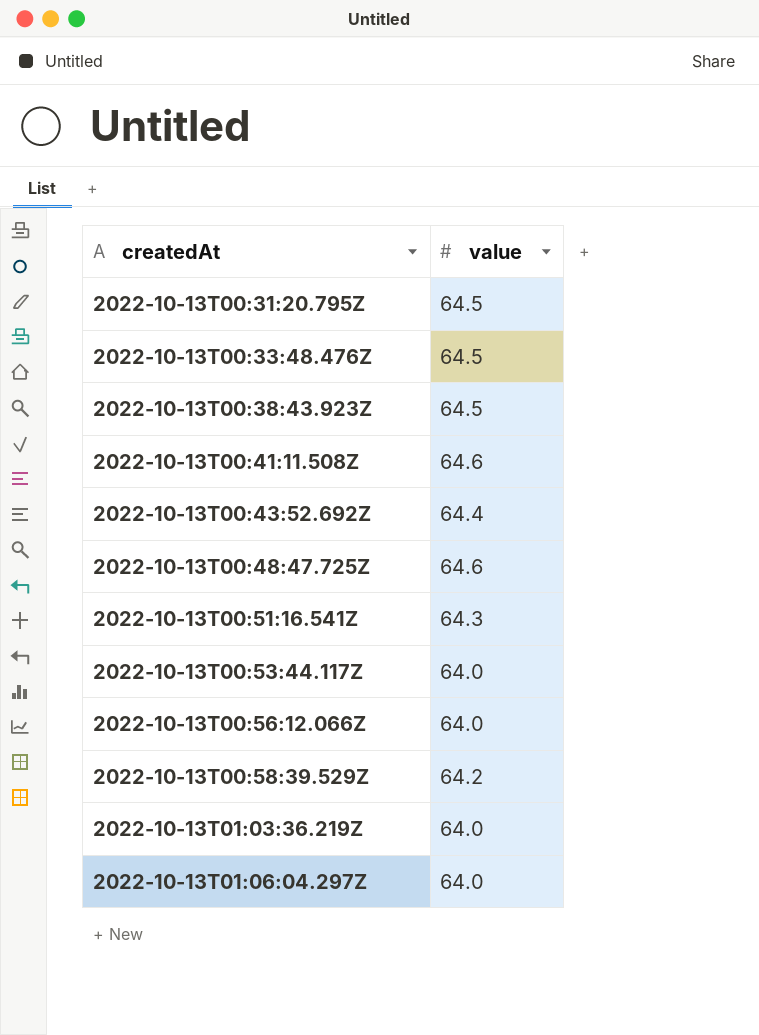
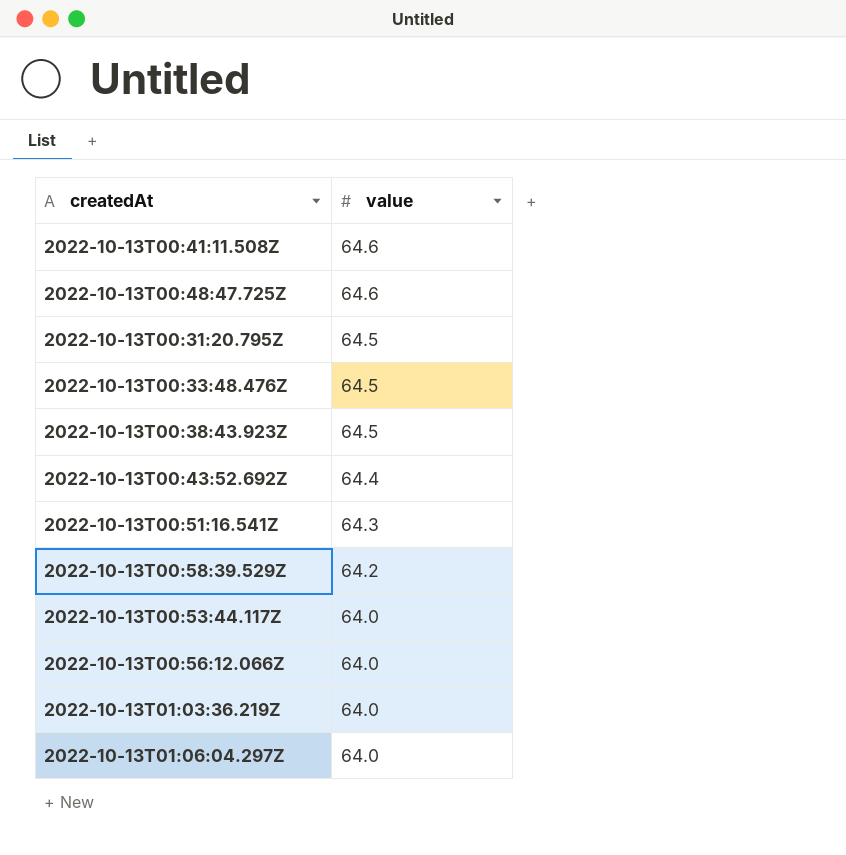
row order: createdAt ascending -> value descending

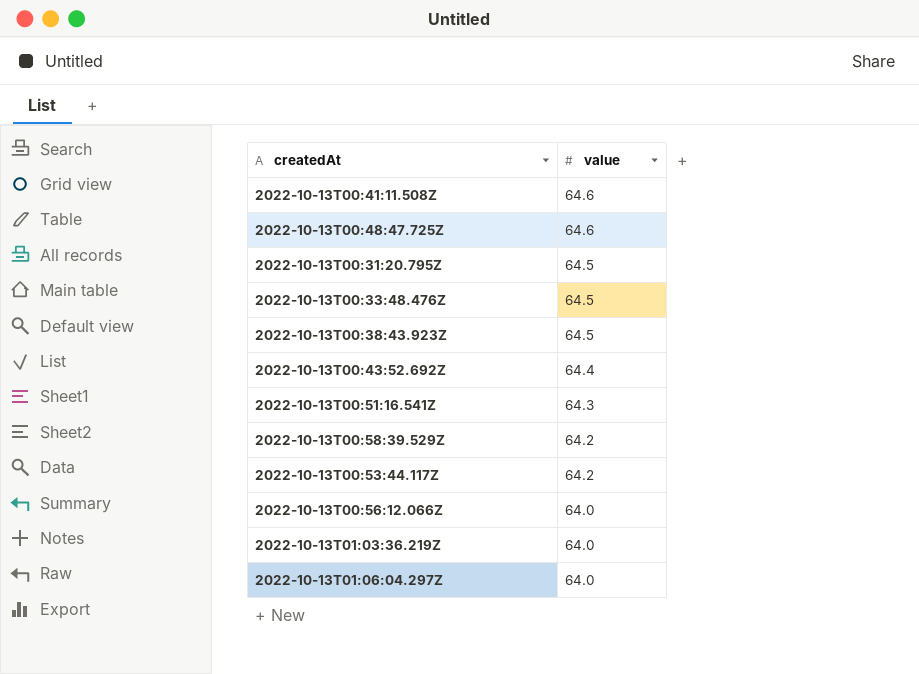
2022-10-13T00:53:44.117Z | value: 64.0 -> 64.2

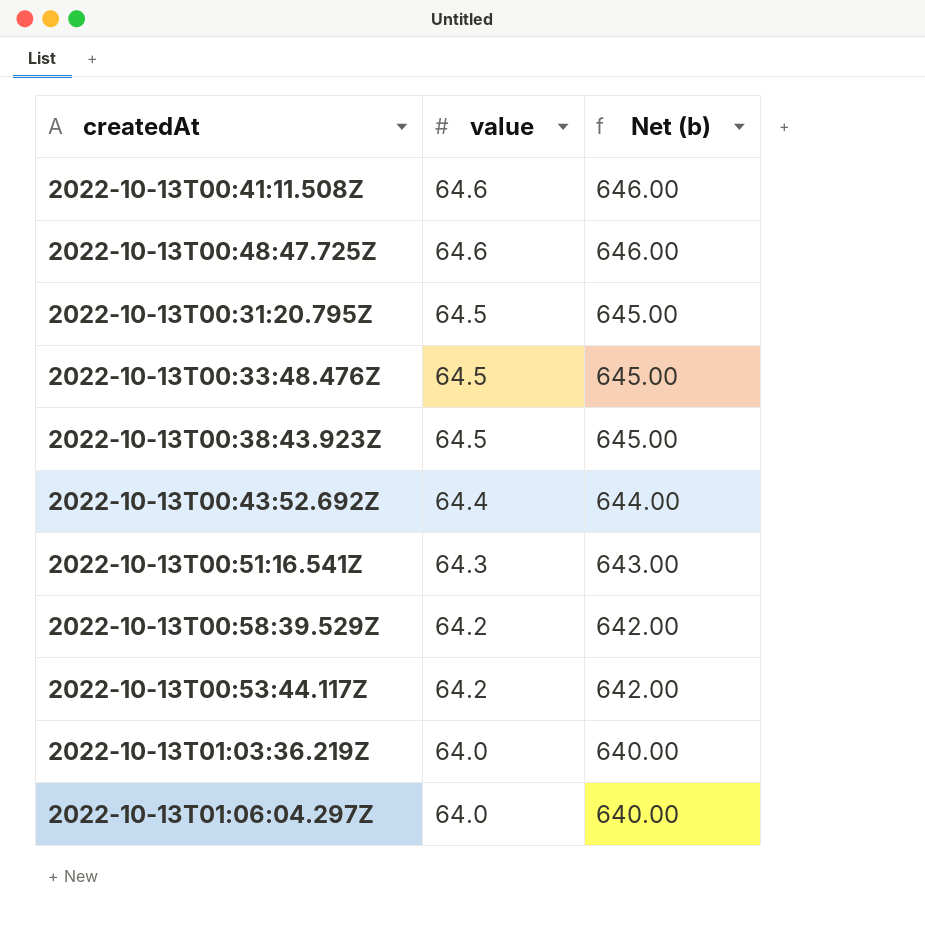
column Net (b) | formula: none -> [value] * 10
row 2022-10-13T00:56:12.066Z: 64.0 -> none

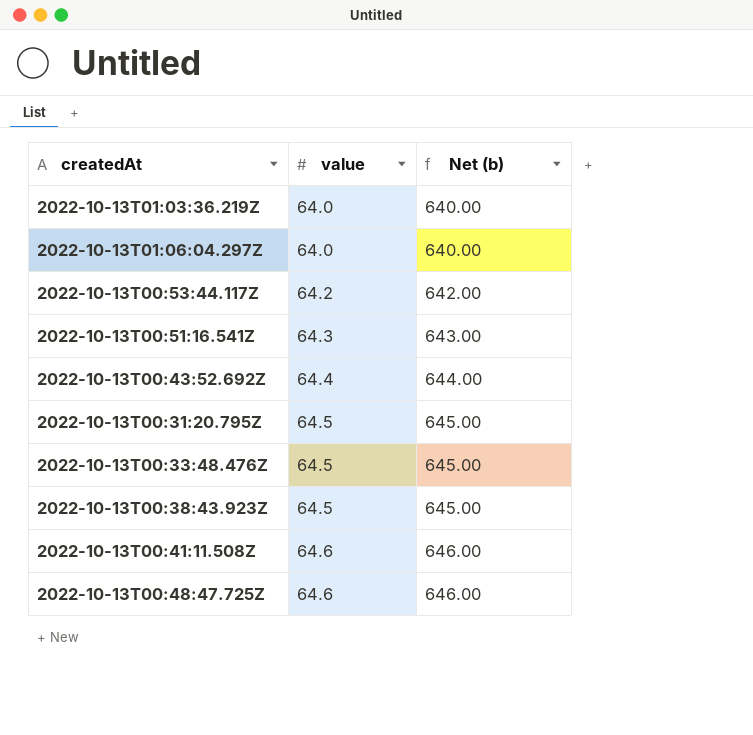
row order: value descending -> value ascending
row 2022-10-13T00:58:39.529Z: 64.2 | 642.00 -> none

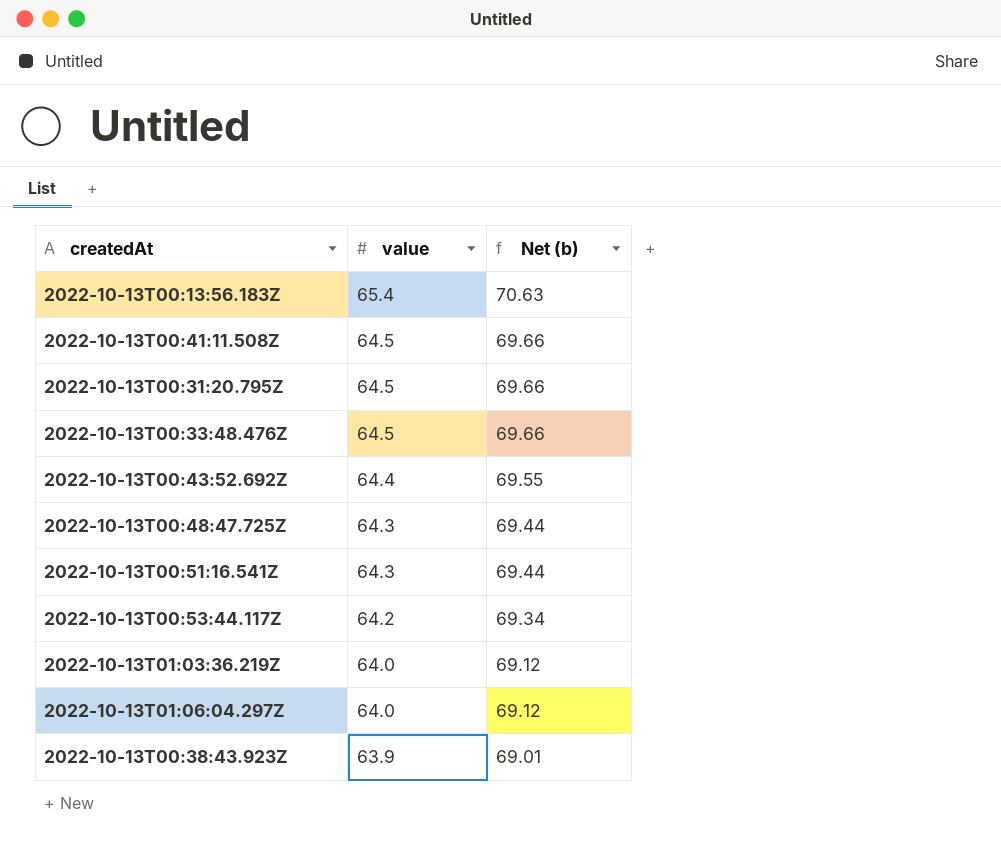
row order: value ascending -> value descending
column Net (b) | formula: [value] * 10 -> [value] * 1.08
row 2022-10-13T00:13:56.183Z: none -> 65.4 | 70.63
2022-10-13T00:41:11.508Z | value: 64.6 -> 64.5
2022-10-13T00:48:47.725Z | value: 64.6 -> 64.3
2022-10-13T00:38:43.923Z | value: 64.5 -> 63.9

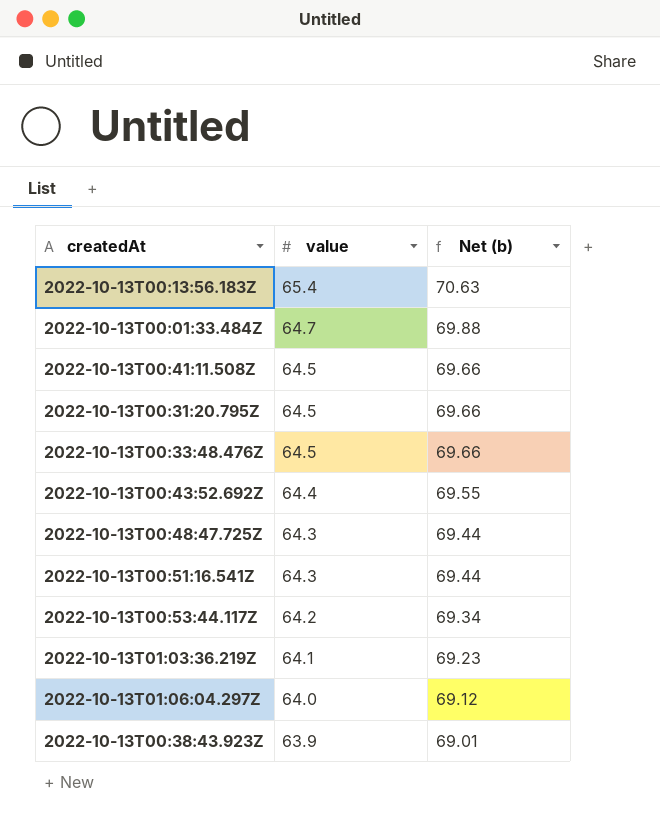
row 2022-10-13T00:01:33.484Z: none -> 64.7 | 69.88
2022-10-13T01:03:36.219Z | value: 64.0 -> 64.1
2022-10-13T01:03:36.219Z | Net (b): 69.12 -> 69.23

